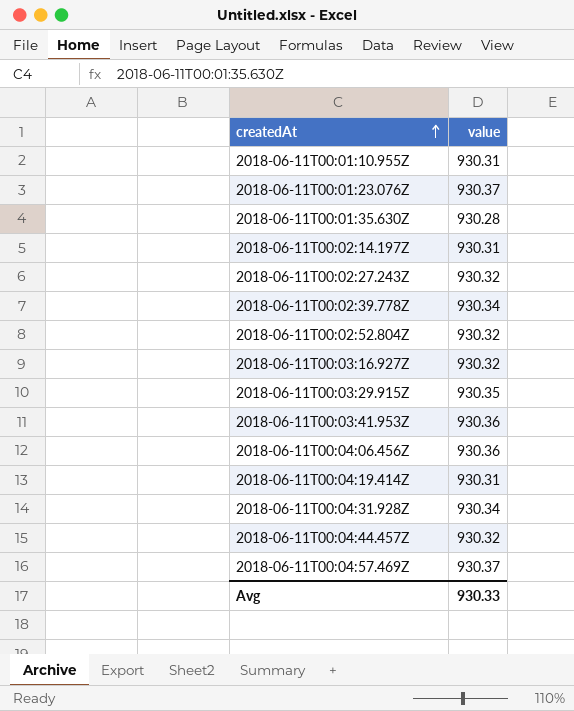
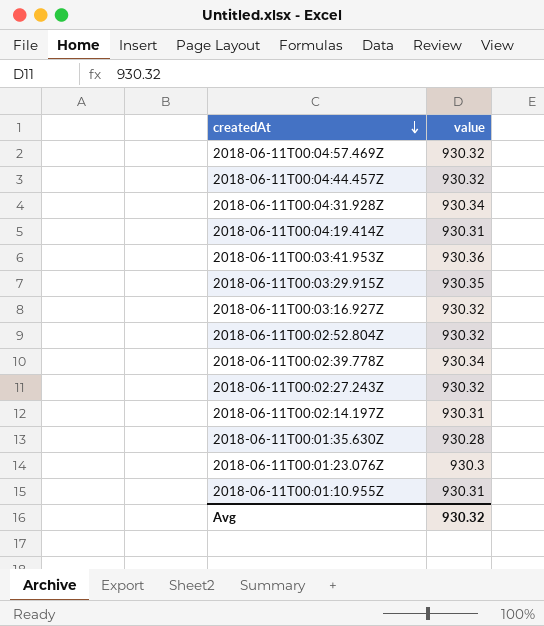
row order: createdAt ascending -> createdAt descending
row 2018-06-11T00:04:06.456Z: 930.36 -> none
2018-06-11T00:04:57.469Z | value: 930.37 -> 930.32
2018-06-11T00:01:23.076Z | value: 930.37 -> 930.3
Avg | value: 930.33 -> 930.32

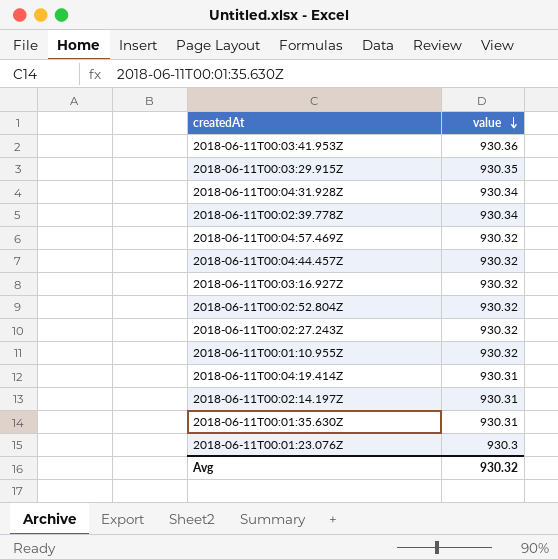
row order: createdAt descending -> value descending
2018-06-11T00:01:10.955Z | value: 930.31 -> 930.32
2018-06-11T00:01:35.630Z | value: 930.28 -> 930.31

